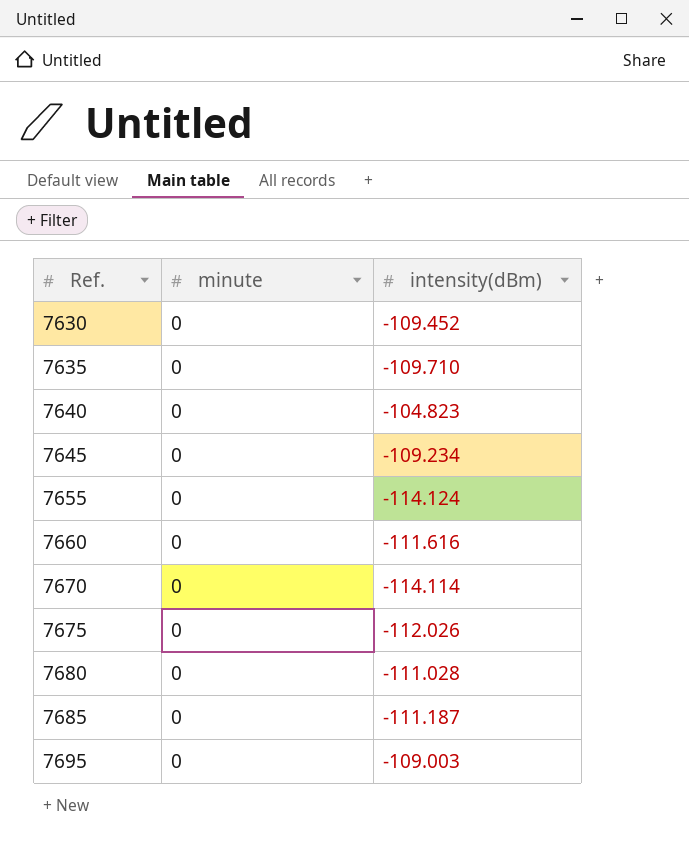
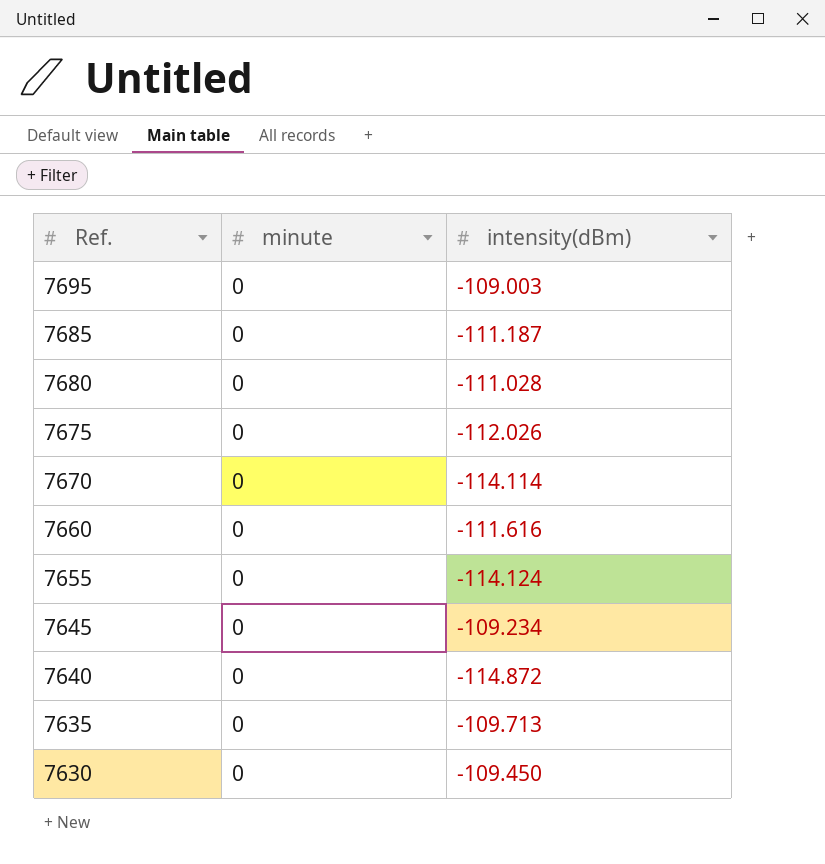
row order: Ref. ascending -> Ref. descending
7640 | intensity(dBm): -104.823 -> -114.872
7635 | intensity(dBm): -109.710 -> -109.713
7630 | intensity(dBm): -109.452 -> -109.450

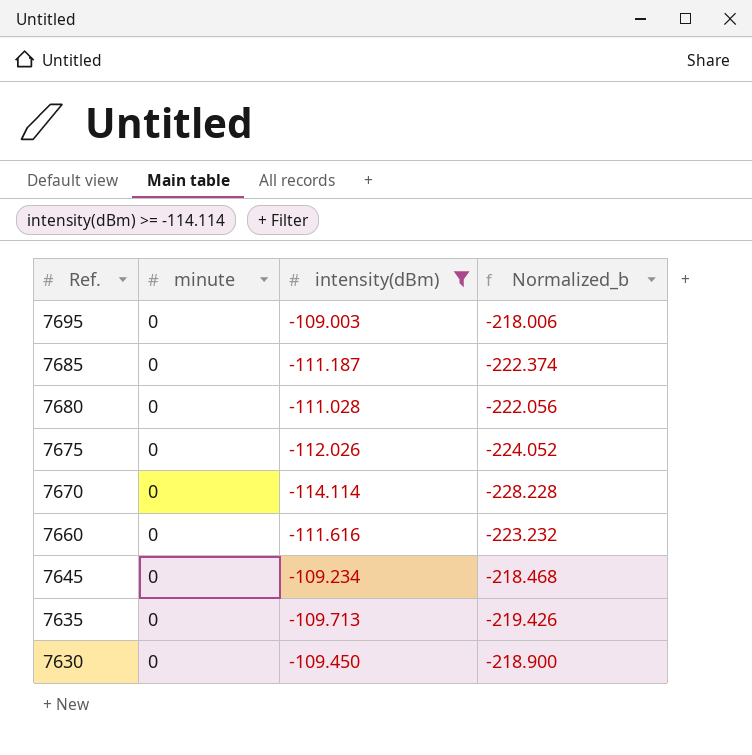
filter: none -> intensity(dBm) >= -114.114
column Normalized_b | formula: none -> [intensity(dBm)] * 2

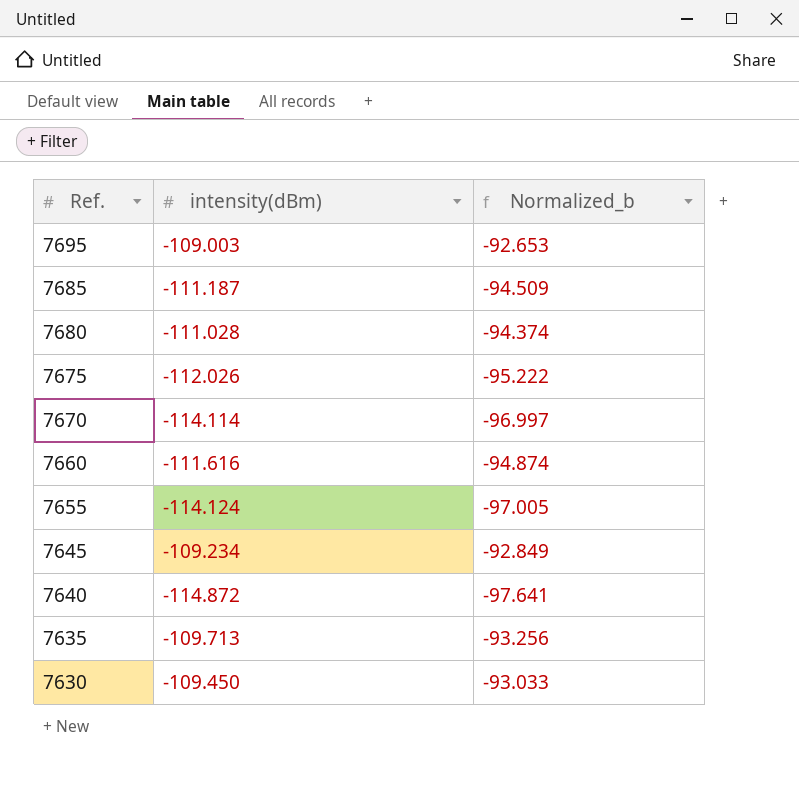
filter: intensity(dBm) >= -114.114 -> none
column minute | position: 2 -> none
column Normalized_b | formula: [intensity(dBm)] * 2 -> [intensity(dBm)] * 0.85

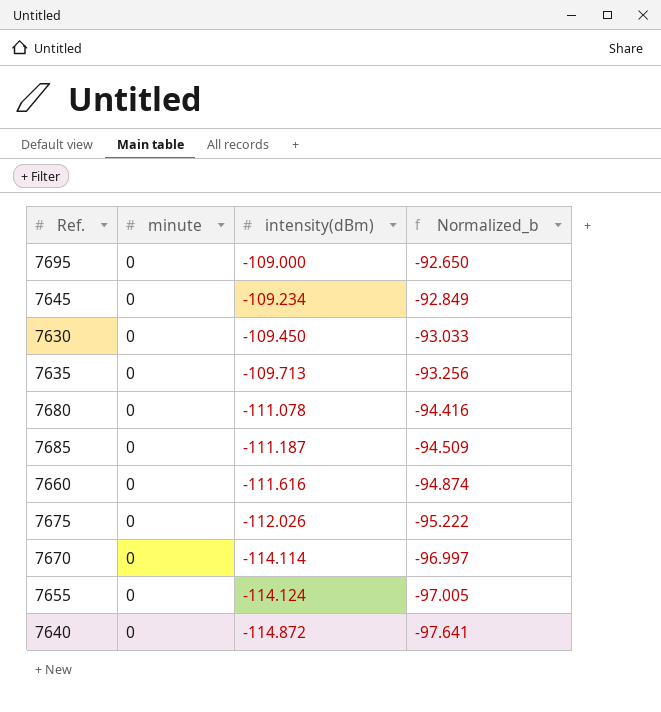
row order: Ref. descending -> intensity(dBm) descending
column minute | position: none -> 2
7695 | intensity(dBm): -109.003 -> -109.000
7695 | Normalized_b: -92.653 -> -92.650
7680 | intensity(dBm): -111.028 -> -111.078
7680 | Normalized_b: -94.374 -> -94.416

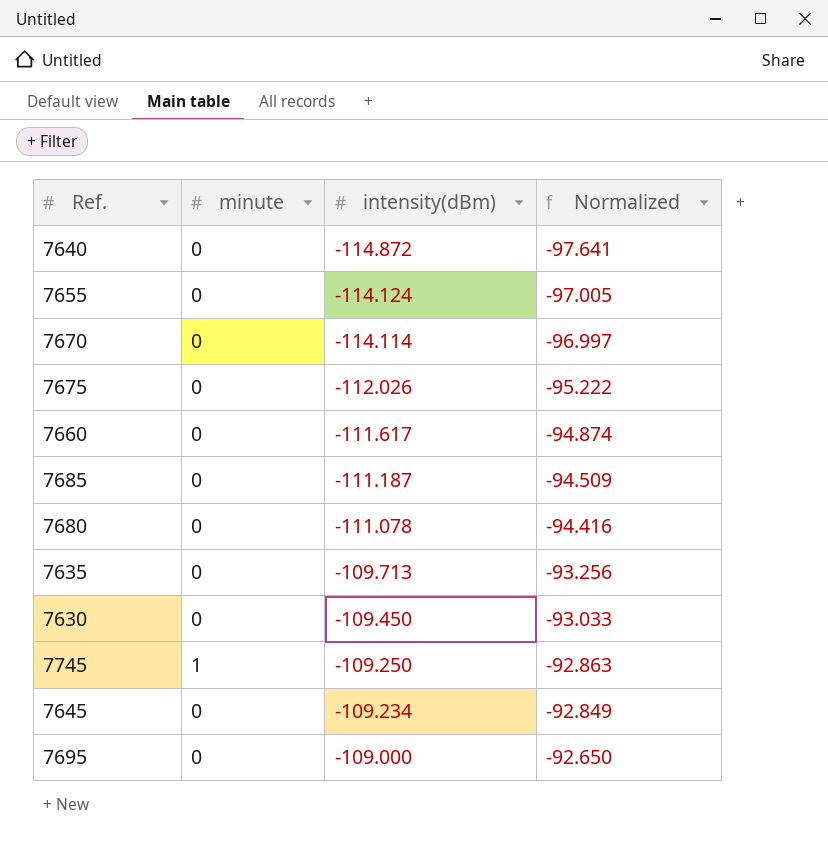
row order: intensity(dBm) descending -> intensity(dBm) ascending
column name: Normalized_b -> Normalized
7660 | intensity(dBm): -111.616 -> -111.617
row 7745: none -> 1 | -109.250 | -92.863

